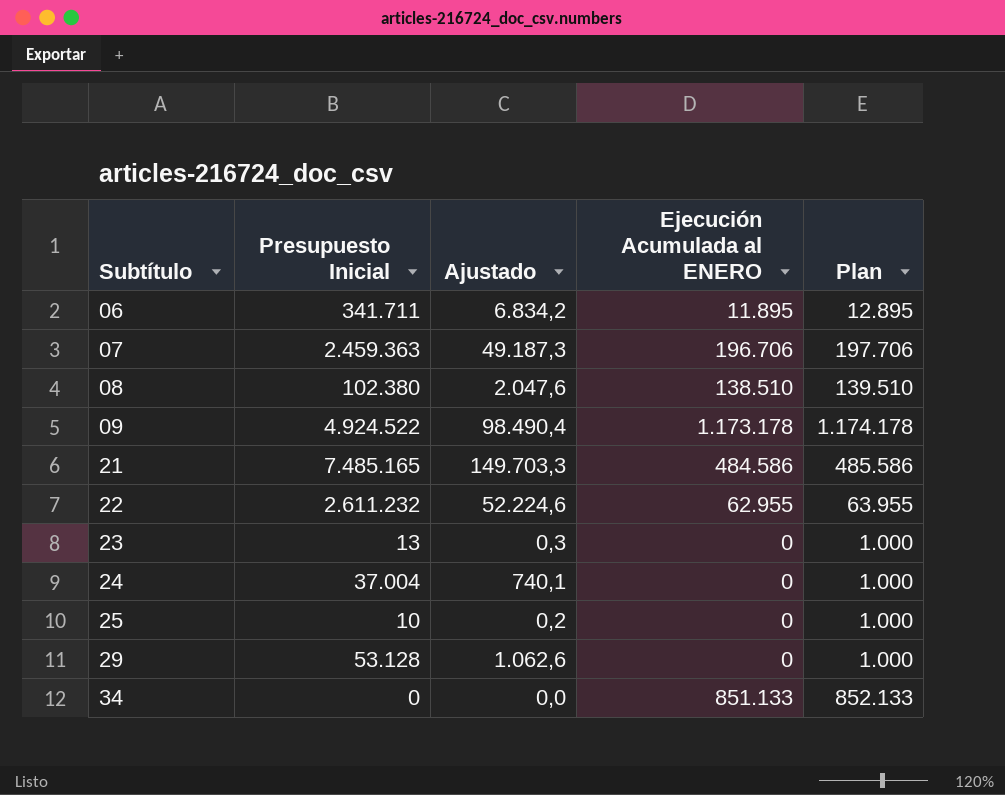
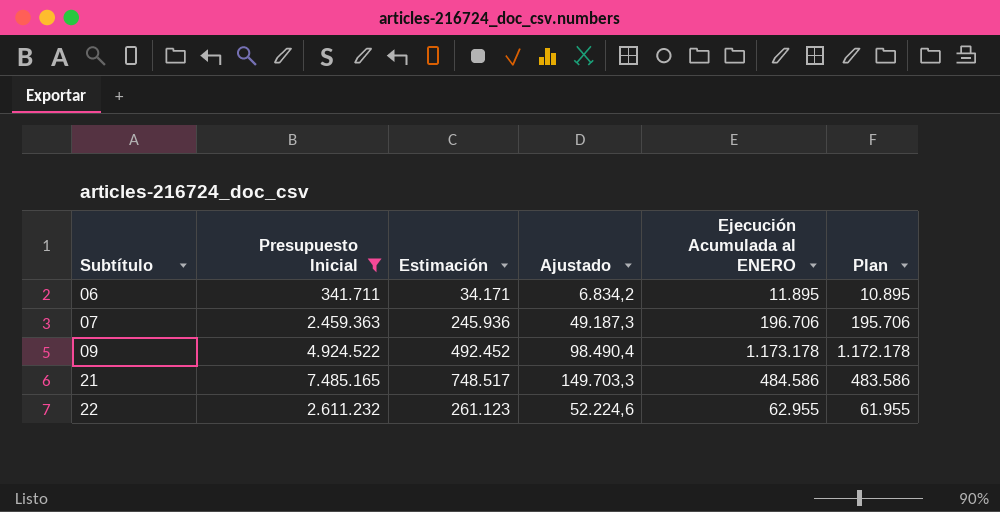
filter: none -> Presupuesto Inicial >= 341.711
column Estimación | formula: none -> [Presupuesto Inicial] * 0,1
column Plan | formula: [Ejecución Acumulada al ENERO] + 1000 -> [Ejecución Acumulada al ENERO] - 1000

